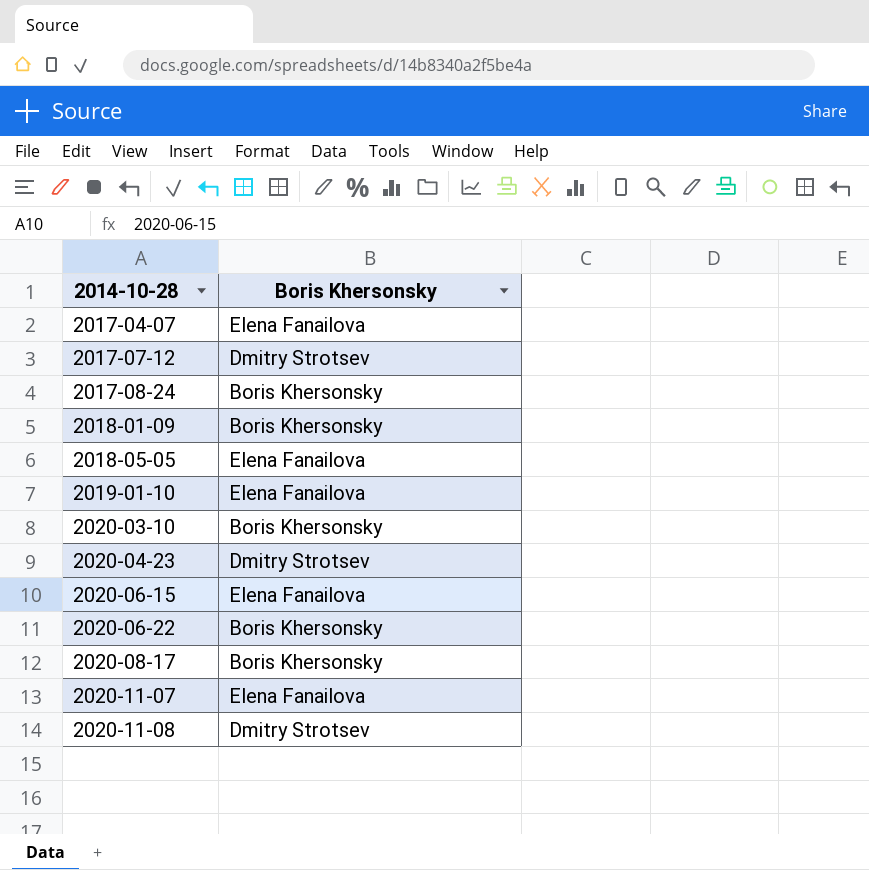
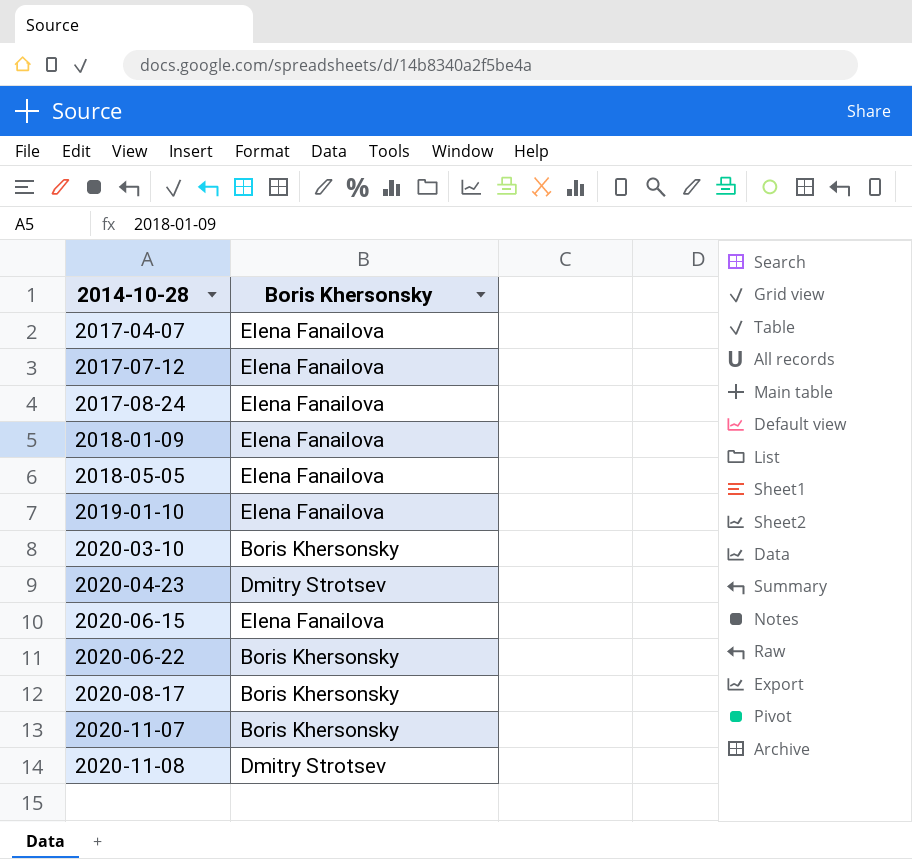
2017-07-12 | Boris Khersonsky: Dmitry Strotsev -> Elena Fanailova
2017-08-24 | Boris Khersonsky: Boris Khersonsky -> Elena Fanailova
2018-01-09 | Boris Khersonsky: Boris Khersonsky -> Elena Fanailova
2020-11-07 | Boris Khersonsky: Elena Fanailova -> Boris Khersonsky

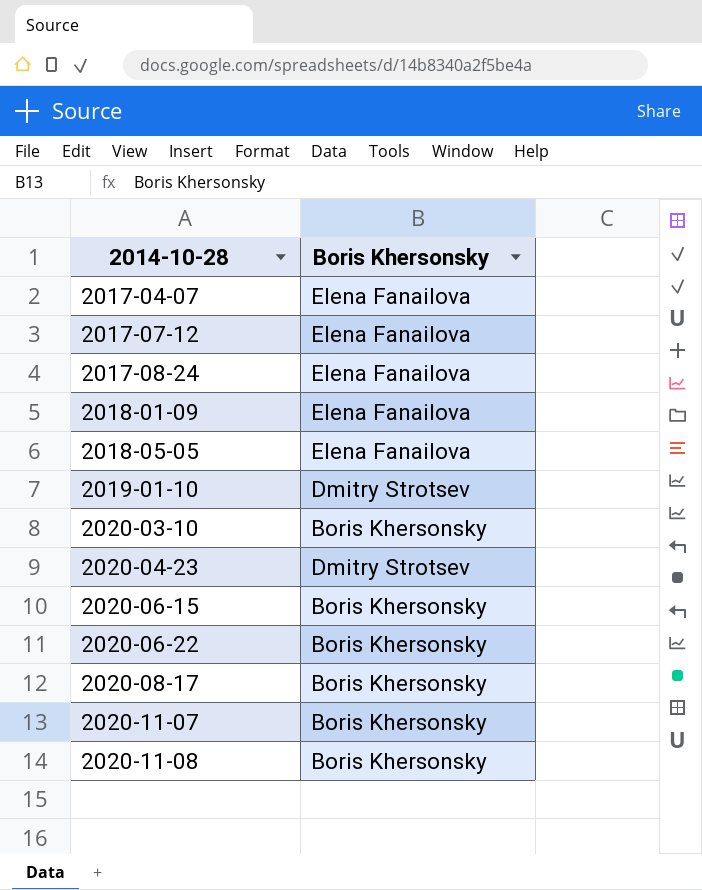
2019-01-10 | Boris Khersonsky: Elena Fanailova -> Dmitry Strotsev
2020-06-15 | Boris Khersonsky: Elena Fanailova -> Boris Khersonsky
2020-11-08 | Boris Khersonsky: Dmitry Strotsev -> Boris Khersonsky

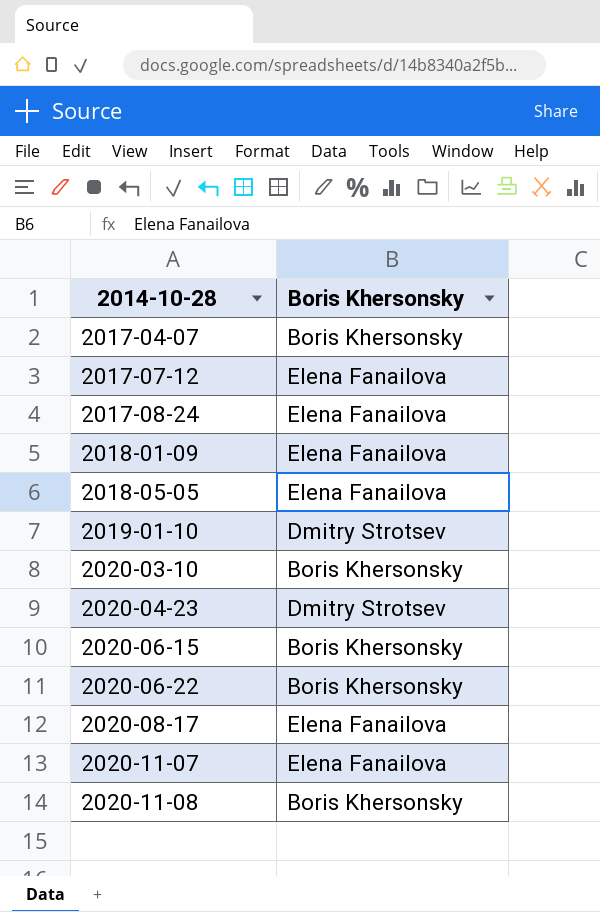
2017-04-07 | Boris Khersonsky: Elena Fanailova -> Boris Khersonsky
2020-08-17 | Boris Khersonsky: Boris Khersonsky -> Elena Fanailova
2020-11-07 | Boris Khersonsky: Boris Khersonsky -> Elena Fanailova

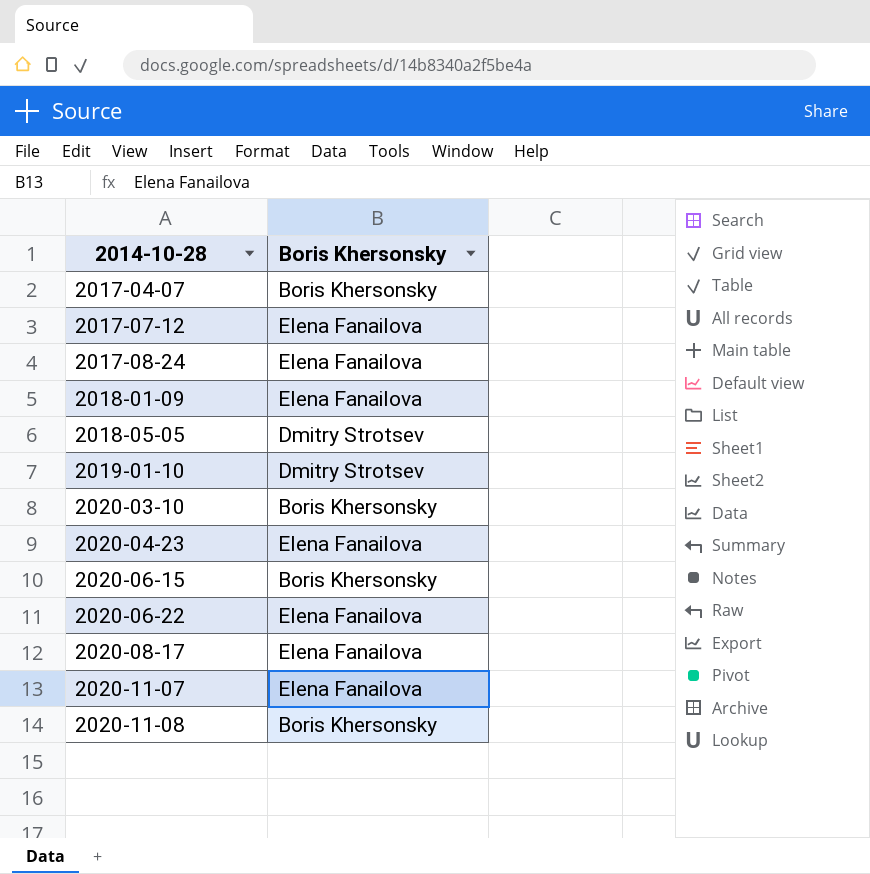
2018-05-05 | Boris Khersonsky: Elena Fanailova -> Dmitry Strotsev
2020-04-23 | Boris Khersonsky: Dmitry Strotsev -> Elena Fanailova
2020-06-22 | Boris Khersonsky: Boris Khersonsky -> Elena Fanailova

